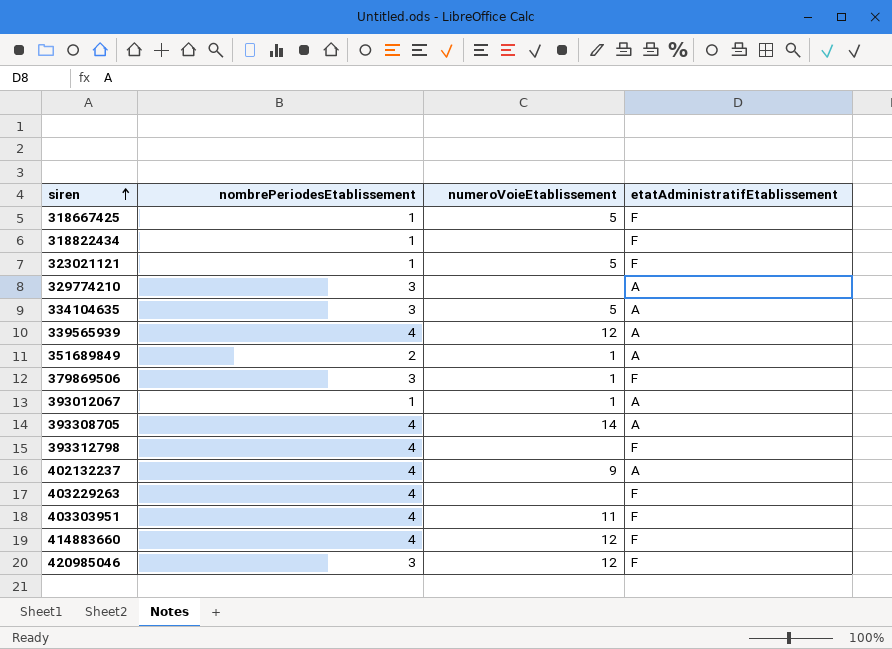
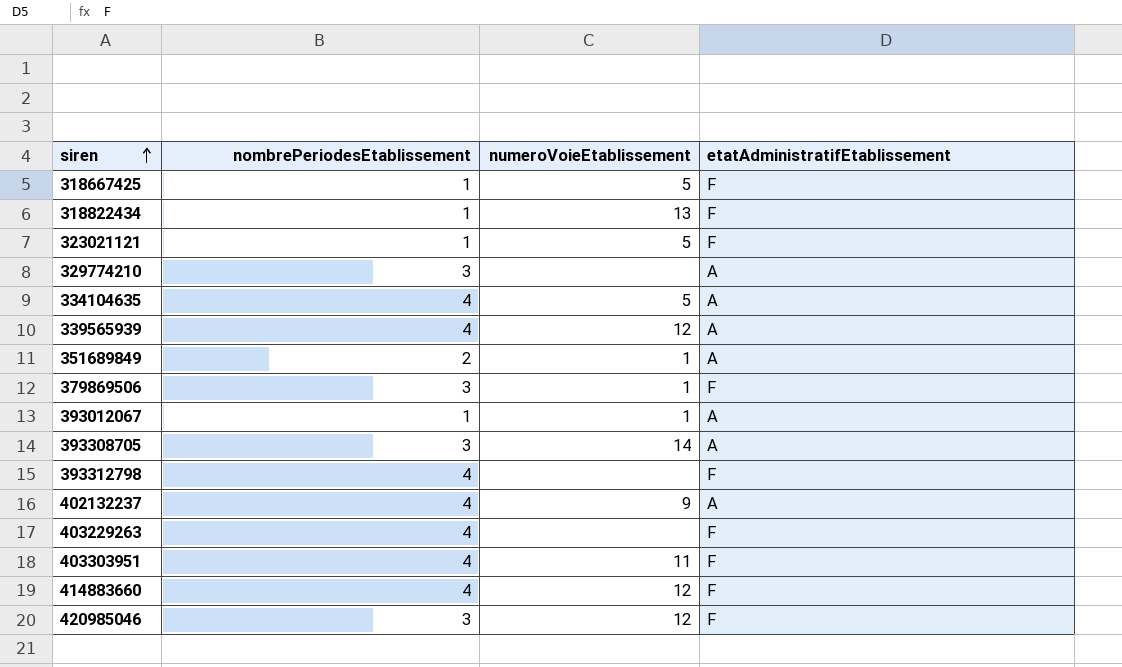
318822434 | numeroVoieEtablissement: none -> 13
334104635 | nombrePeriodesEtablissement: 3 -> 4
393308705 | nombrePeriodesEtablissement: 4 -> 3

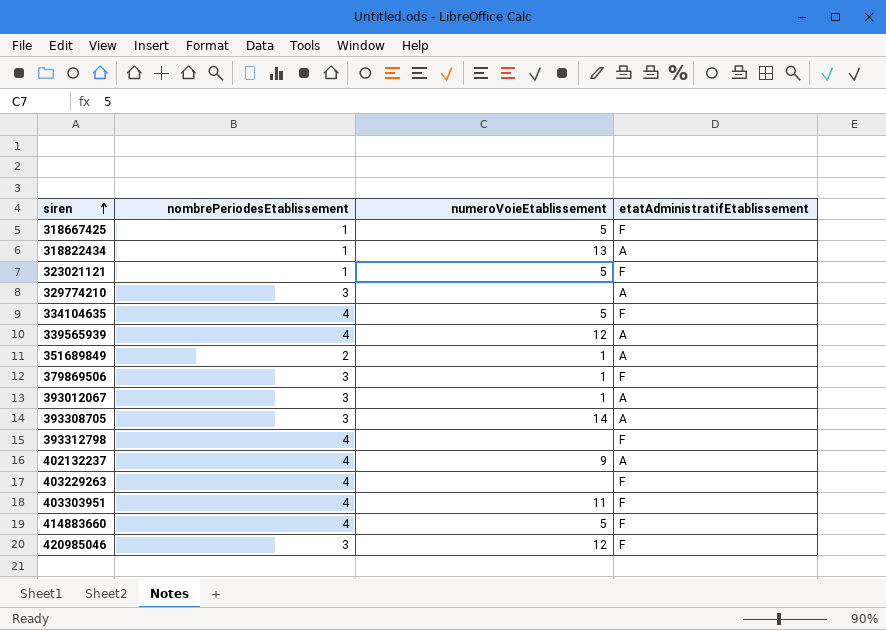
318822434 | etatAdministratifEtablissement: F -> A
334104635 | etatAdministratifEtablissement: A -> F
393012067 | nombrePeriodesEtablissement: 1 -> 3
414883660 | numeroVoieEtablissement: 12 -> 5

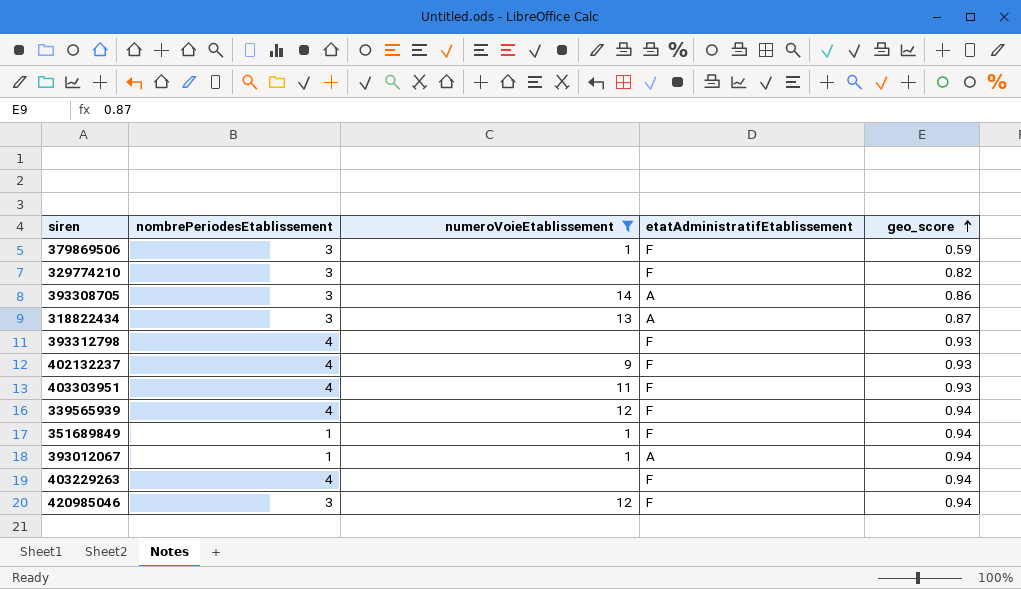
filter: none -> numeroVoieEtablissement != 5
row order: siren ascending -> geo_score ascending
column geo_score | position: none -> 5
329774210 | etatAdministratifEtablissement: A -> F
318822434 | nombrePeriodesEtablissement: 1 -> 3
402132237 | etatAdministratifEtablissement: A -> F
339565939 | etatAdministratifEtablissement: A -> F
351689849 | nombrePeriodesEtablissement: 2 -> 1
351689849 | etatAdministratifEtablissement: A -> F
393012067 | nombrePeriodesEtablissement: 3 -> 1

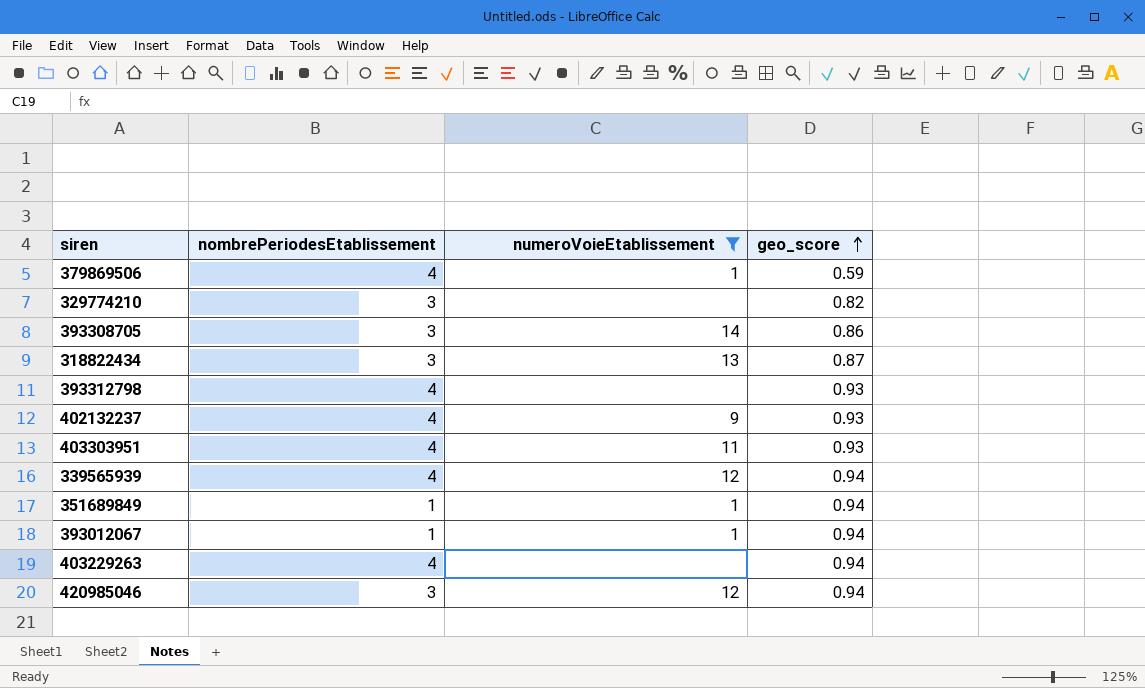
column etatAdministratifEtablissement | position: 4 -> none
379869506 | nombrePeriodesEtablissement: 3 -> 4

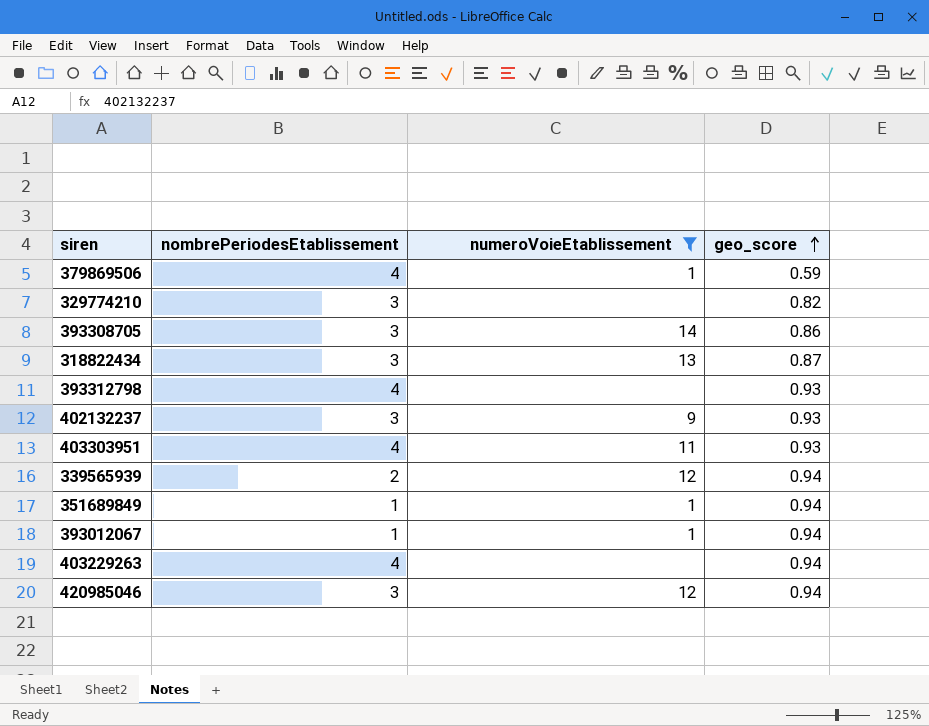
402132237 | nombrePeriodesEtablissement: 4 -> 3
339565939 | nombrePeriodesEtablissement: 4 -> 2

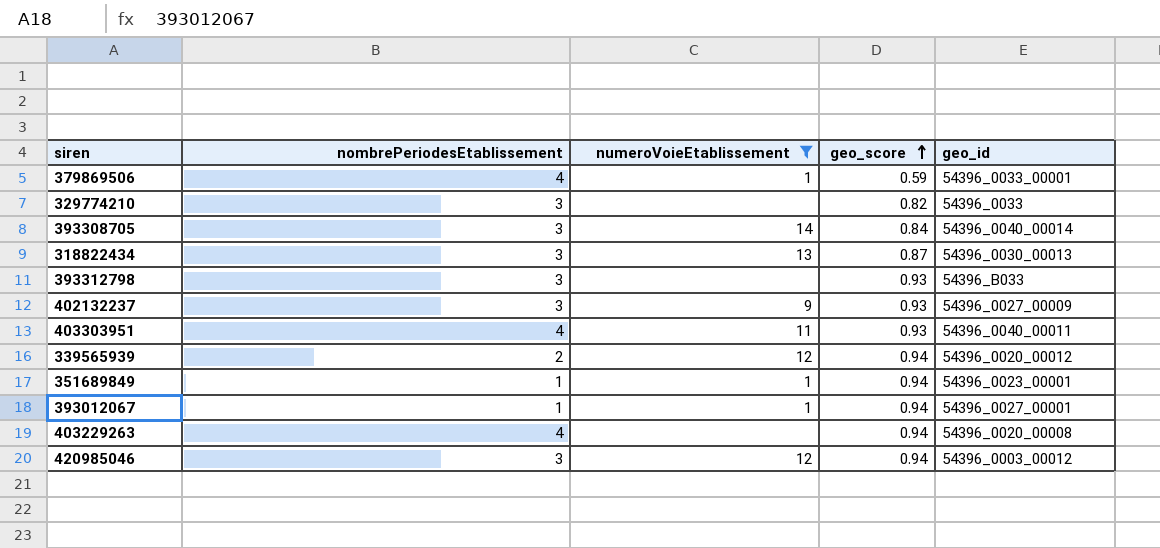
column geo_id | position: none -> 5
393308705 | geo_score: 0.86 -> 0.84
393312798 | nombrePeriodesEtablissement: 4 -> 3

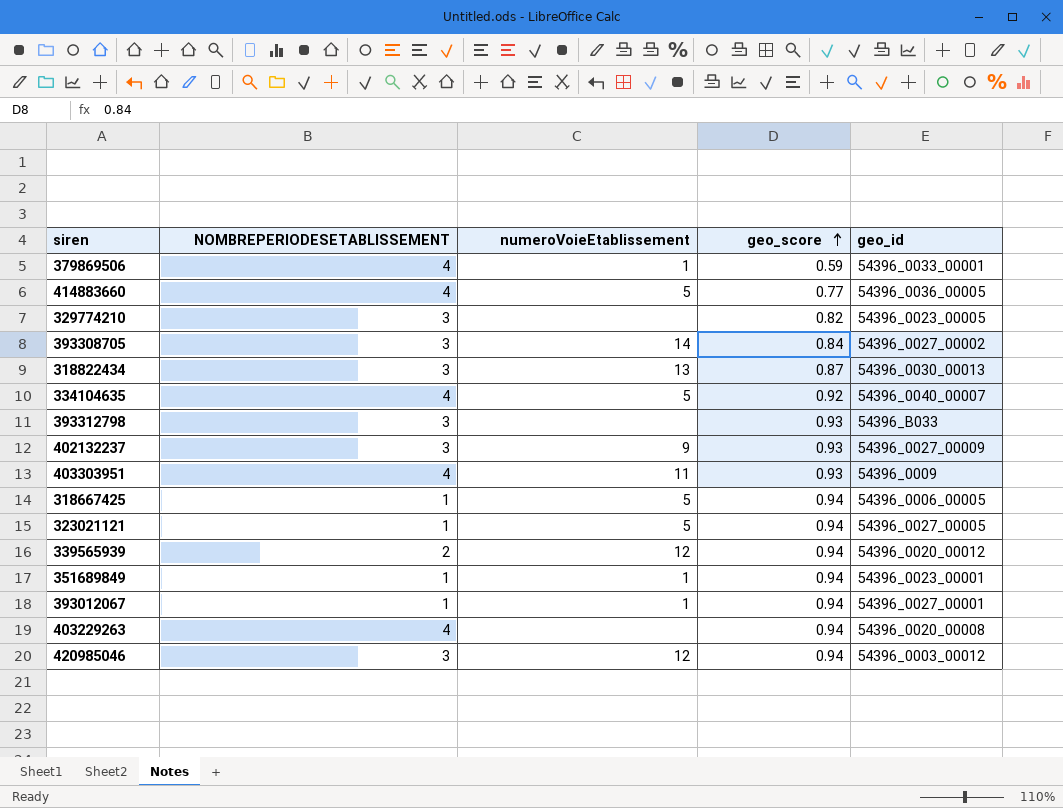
filter: numeroVoieEtablissement != 5 -> none
column name: nombrePeriodesEtablissement -> NOMBREPERIODESETABLISSEMENT
329774210 | geo_id: 54396_0033 -> 54396_0023_00005
393308705 | geo_id: 54396_0040_00014 -> 54396_0027_00002
403303951 | geo_id: 54396_0040_00011 -> 54396_0009

